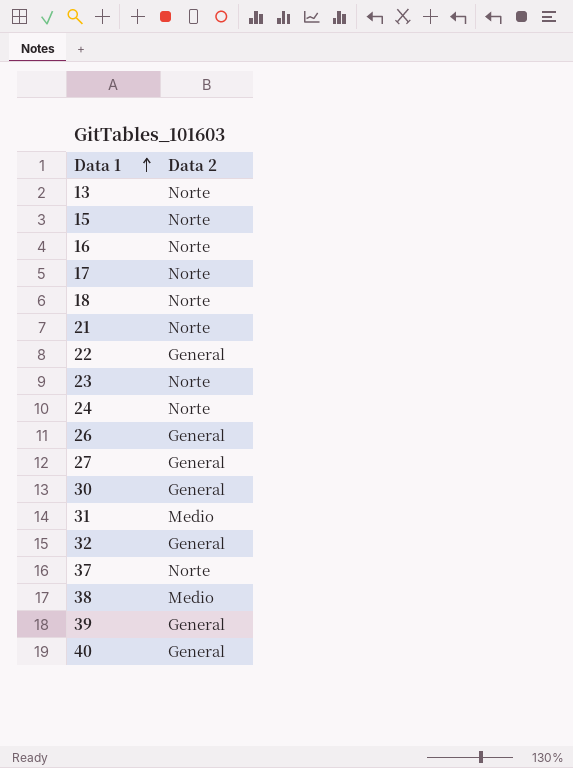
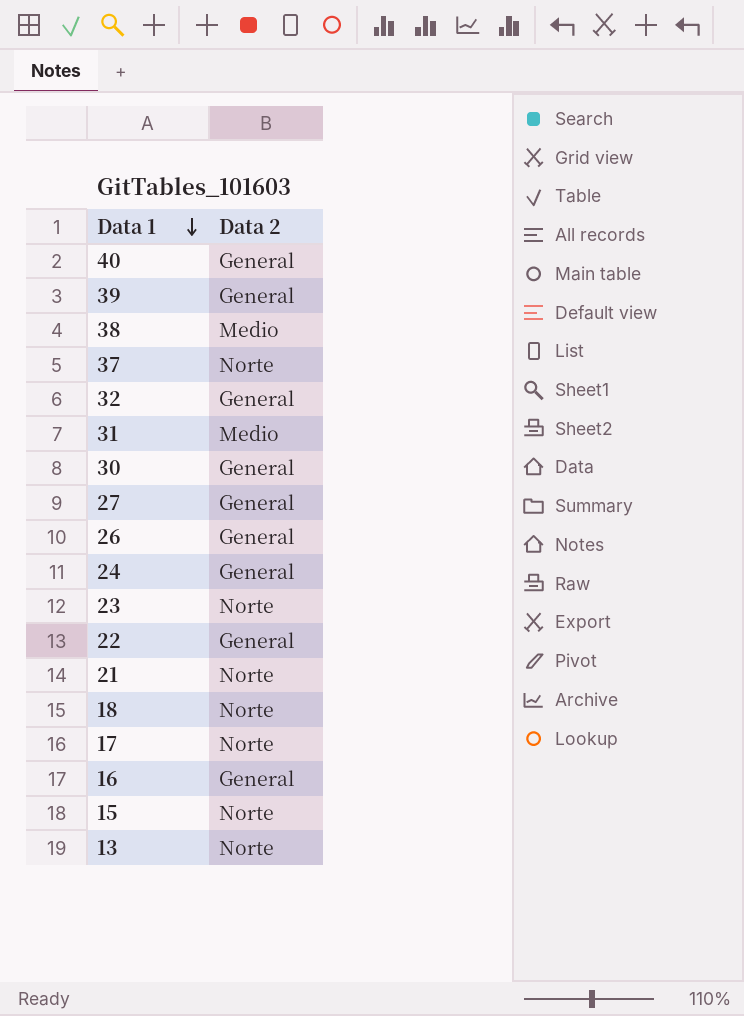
row order: Data 1 ascending -> Data 1 descending
24 | Data 2: Norte -> General
16 | Data 2: Norte -> General

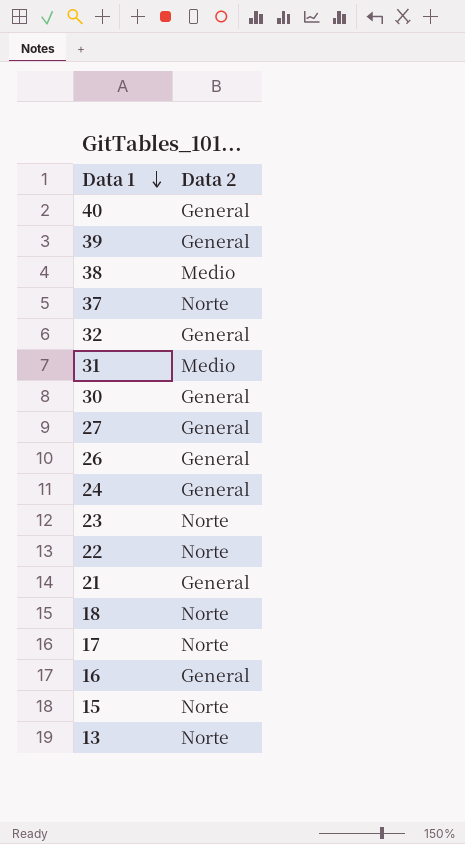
22 | Data 2: General -> Norte
21 | Data 2: Norte -> General

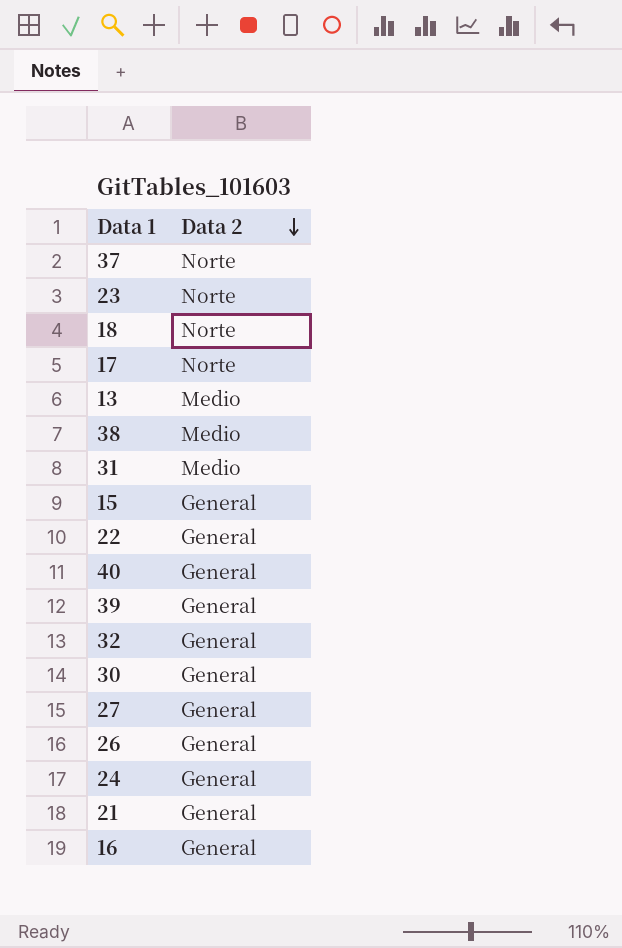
row order: Data 1 descending -> Data 2 descending
13 | Data 2: Norte -> Medio
15 | Data 2: Norte -> General
22 | Data 2: Norte -> General

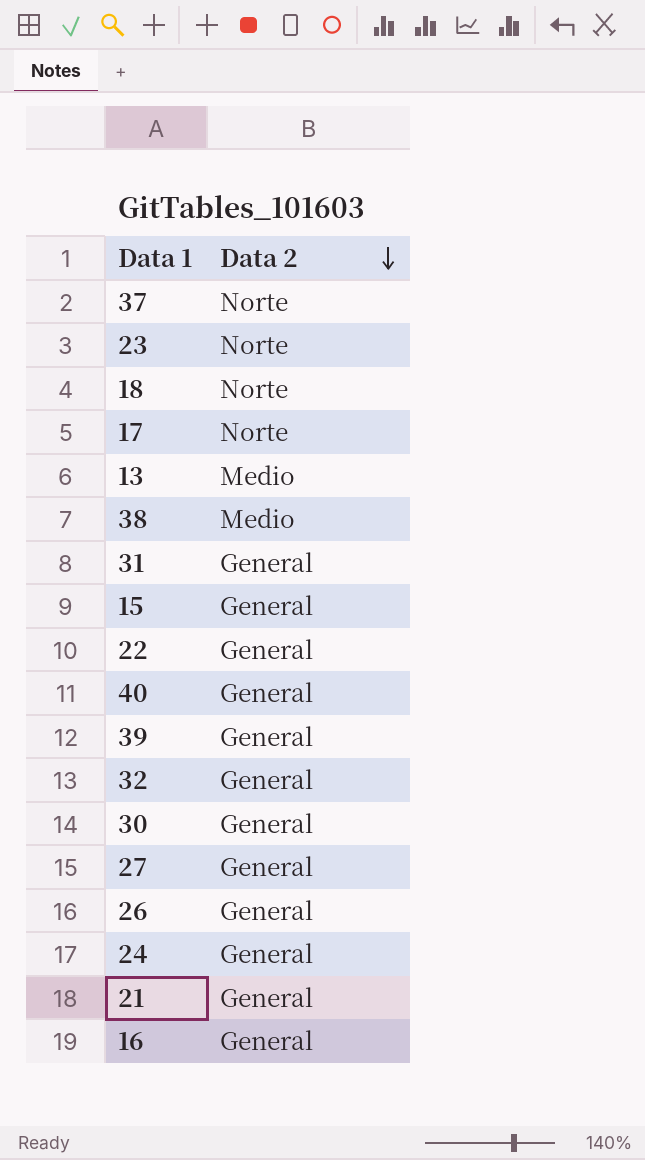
31 | Data 2: Medio -> General

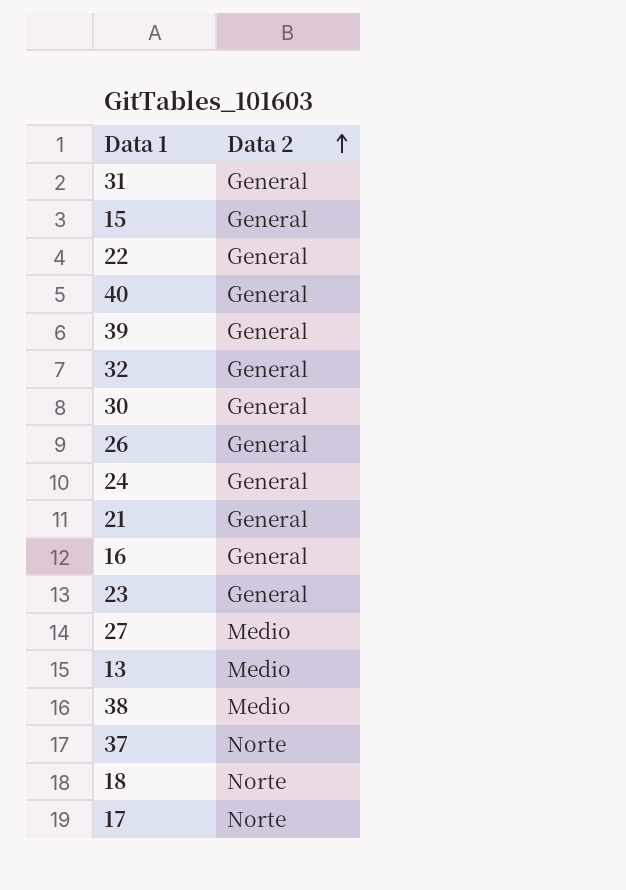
row order: Data 2 descending -> Data 2 ascending
23 | Data 2: Norte -> General
27 | Data 2: General -> Medio

